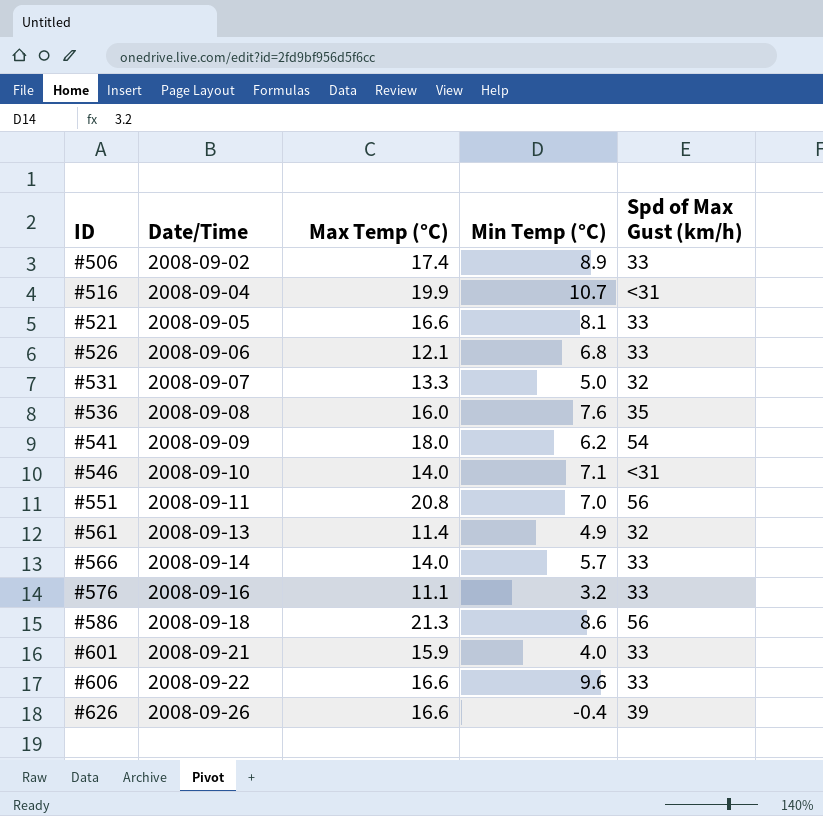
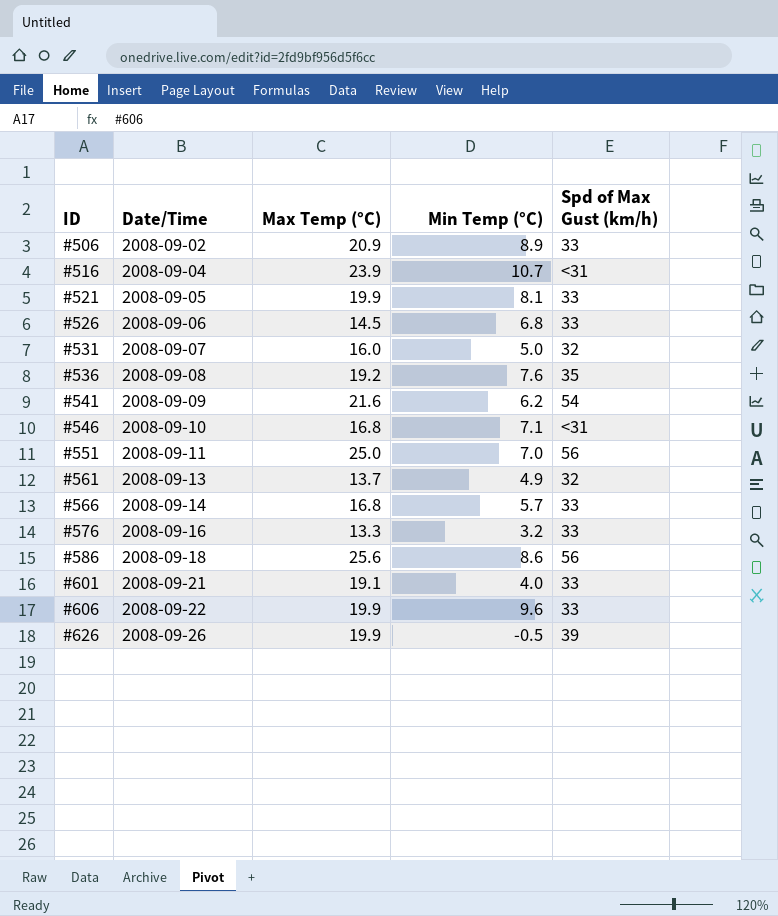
#506 | Max Temp (°C): 17.4 -> 20.9
#516 | Max Temp (°C): 19.9 -> 23.9
#521 | Max Temp (°C): 16.6 -> 19.9
#526 | Max Temp (°C): 12.1 -> 14.5
#531 | Max Temp (°C): 13.3 -> 16.0
#536 | Max Temp (°C): 16.0 -> 19.2
#541 | Max Temp (°C): 18.0 -> 21.6
#546 | Max Temp (°C): 14.0 -> 16.8
#551 | Max Temp (°C): 20.8 -> 25.0
#561 | Max Temp (°C): 11.4 -> 13.7
#566 | Max Temp (°C): 14.0 -> 16.8
#576 | Max Temp (°C): 11.1 -> 13.3
#586 | Max Temp (°C): 21.3 -> 25.6
#601 | Max Temp (°C): 15.9 -> 19.1
#606 | Max Temp (°C): 16.6 -> 19.9
#626 | Max Temp (°C): 16.6 -> 19.9
#626 | Min Temp (°C): -0.4 -> -0.5

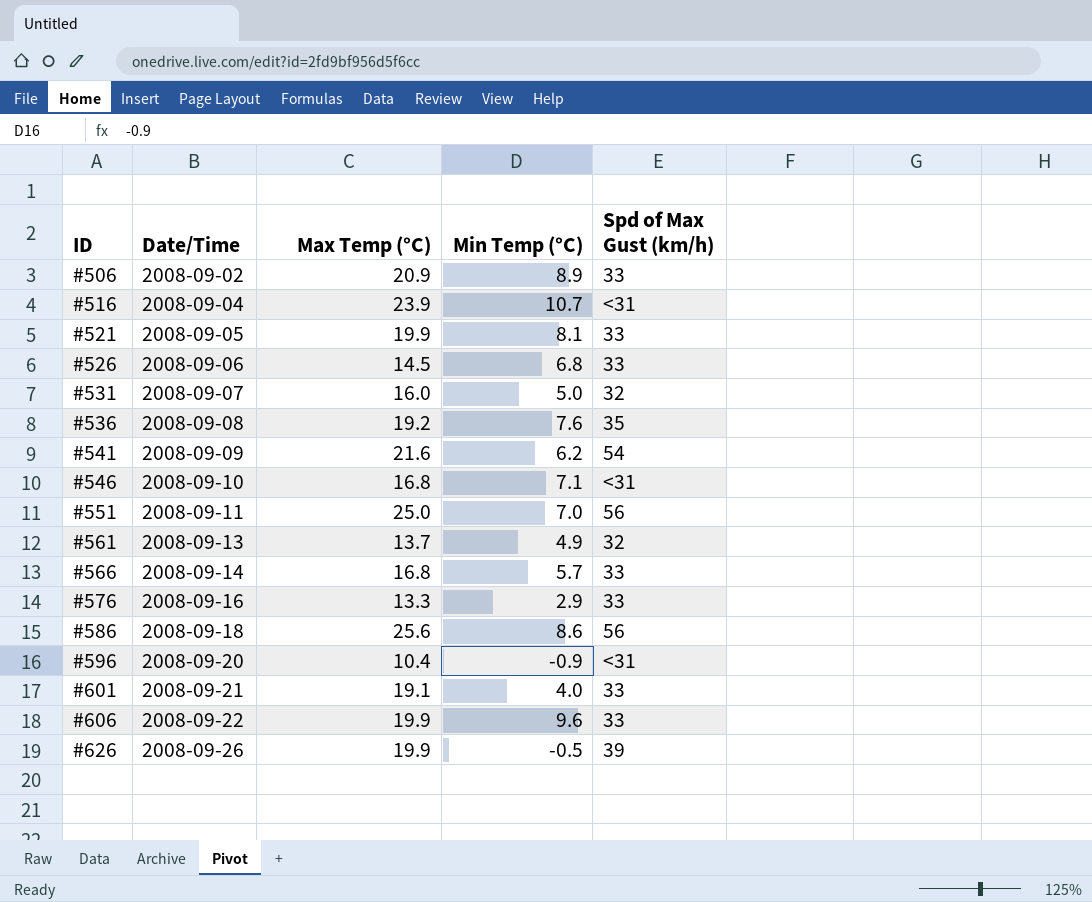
#576 | Min Temp (°C): 3.2 -> 2.9
row #596: none -> 2008-09-20 | 10.4 | -0.9 | <31

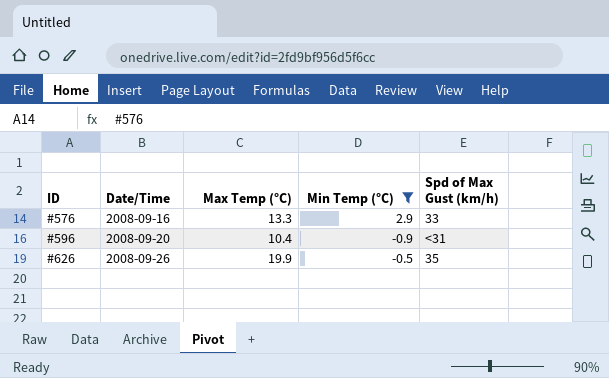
filter: none -> Min Temp (°C) <= 2.9
#626 | Spd of Max Gust (km/h): 39 -> 35

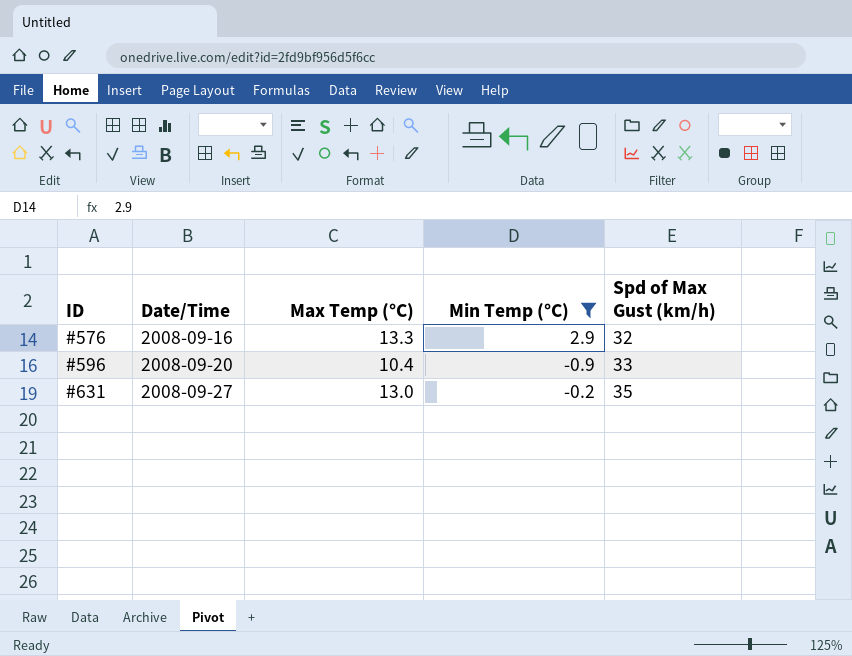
row #626: 2008-09-26 | 19.9 | -0.5 | 35 -> none
#576 | Spd of Max Gust (km/h): 33 -> 32
#596 | Spd of Max Gust (km/h): <31 -> 33
row #631: none -> 2008-09-27 | 13.0 | -0.2 | 35

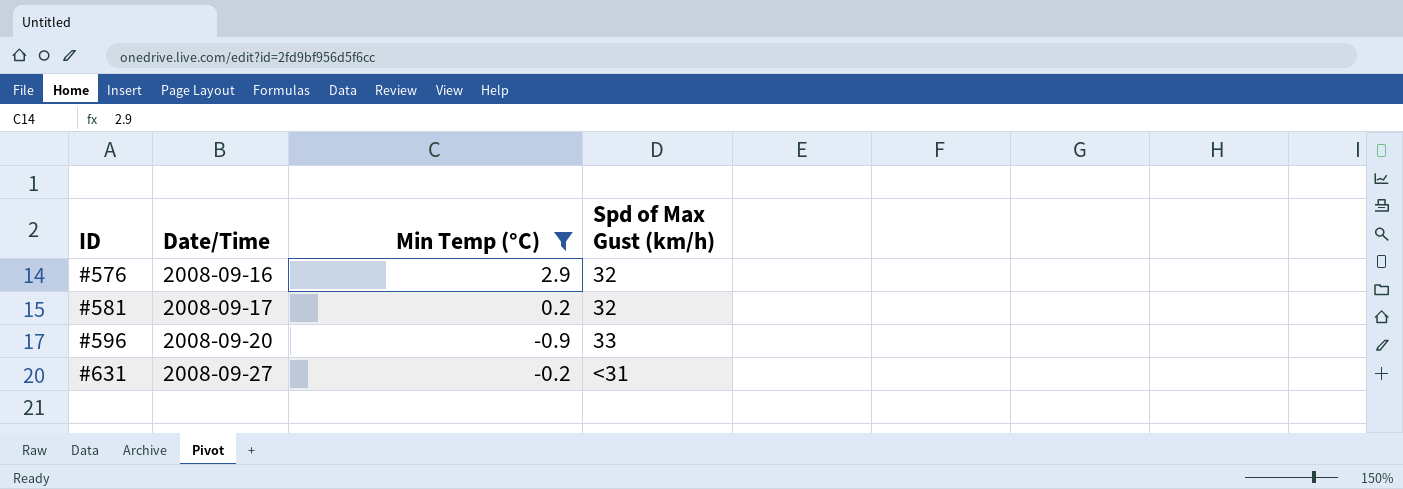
column Max Temp (°C) | position: 3 -> none
row #581: none -> 2008-09-17 | 0.2 | 32
#631 | Spd of Max Gust (km/h): 35 -> <31

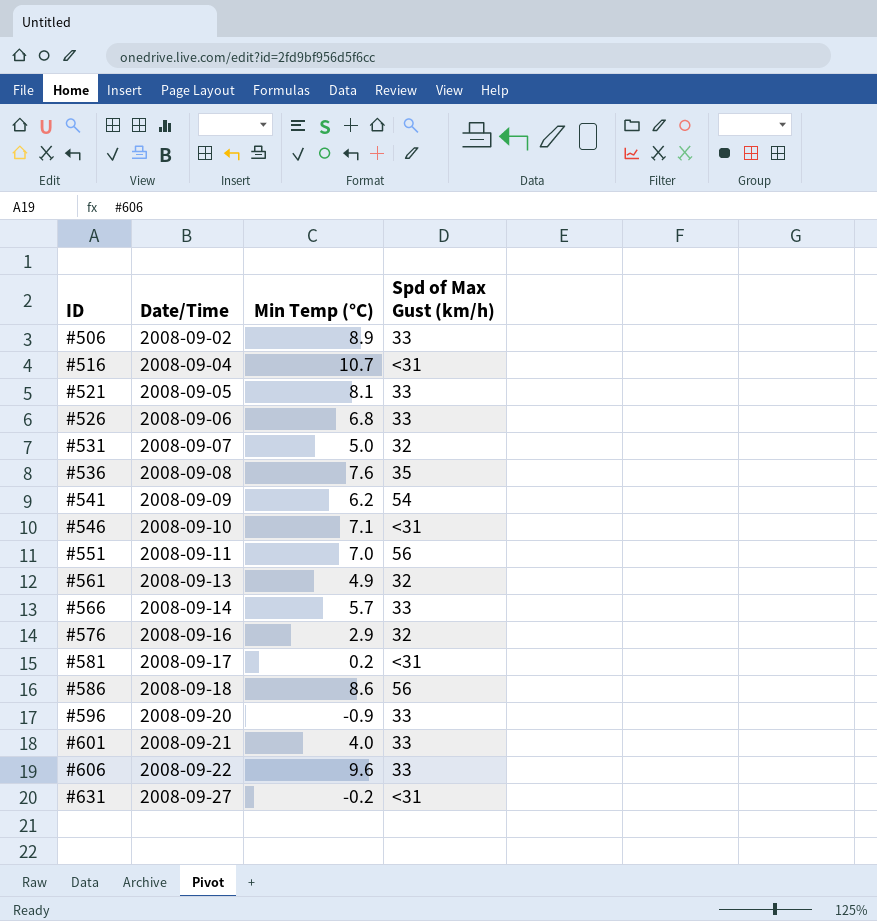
filter: Min Temp (°C) <= 2.9 -> none
#581 | Spd of Max Gust (km/h): 32 -> <31

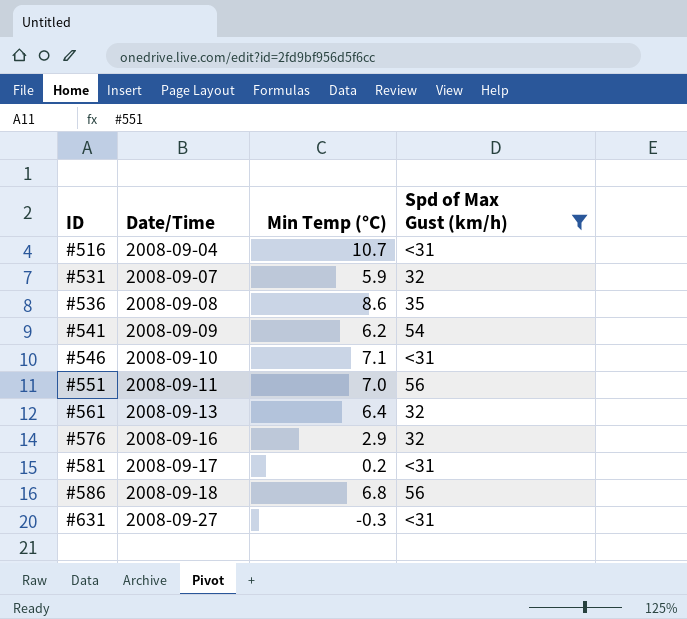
filter: none -> Spd of Max Gust (km/h) != 33
#531 | Min Temp (°C): 5.0 -> 5.9
#536 | Min Temp (°C): 7.6 -> 8.6
#561 | Min Temp (°C): 4.9 -> 6.4
#586 | Min Temp (°C): 8.6 -> 6.8
#631 | Min Temp (°C): -0.2 -> -0.3

